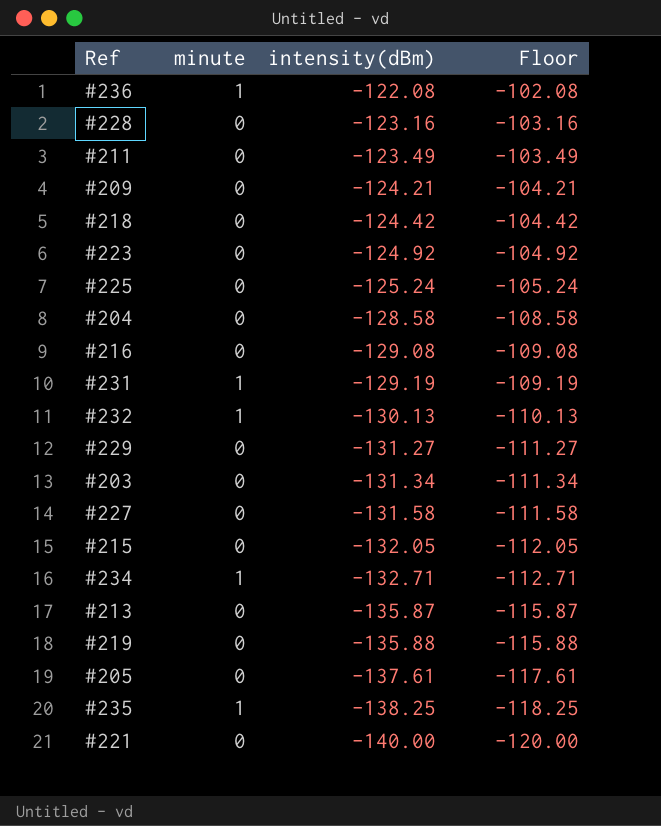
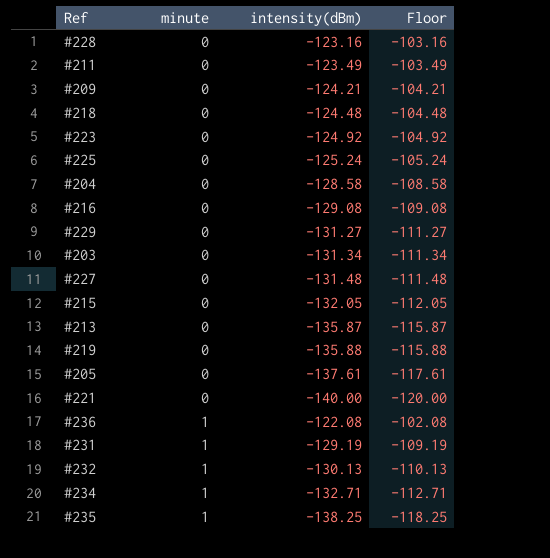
row order: intensity(dBm) descending -> minute ascending
#218 | intensity(dBm): -124.42 -> -124.48
#218 | Floor: -104.42 -> -104.48
#227 | intensity(dBm): -131.58 -> -131.48
#227 | Floor: -111.58 -> -111.48

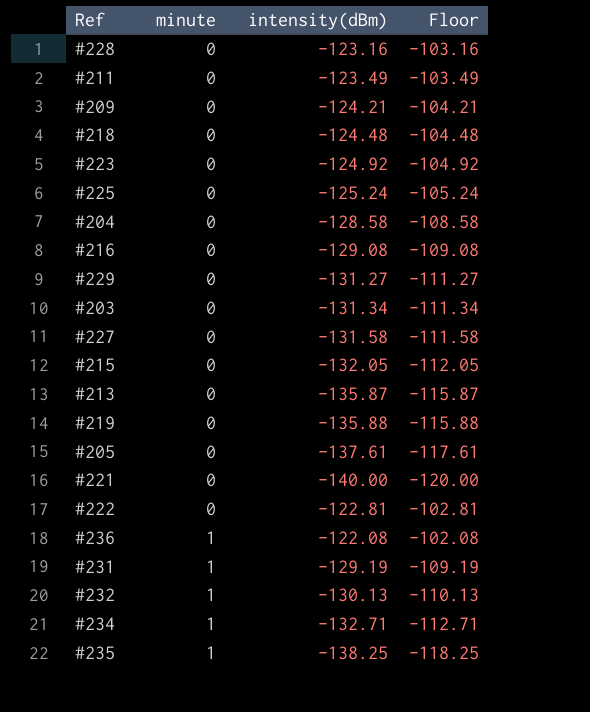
#227 | intensity(dBm): -131.48 -> -131.58
#227 | Floor: -111.48 -> -111.58
row #222: none -> 0 | -122.81 | -102.81

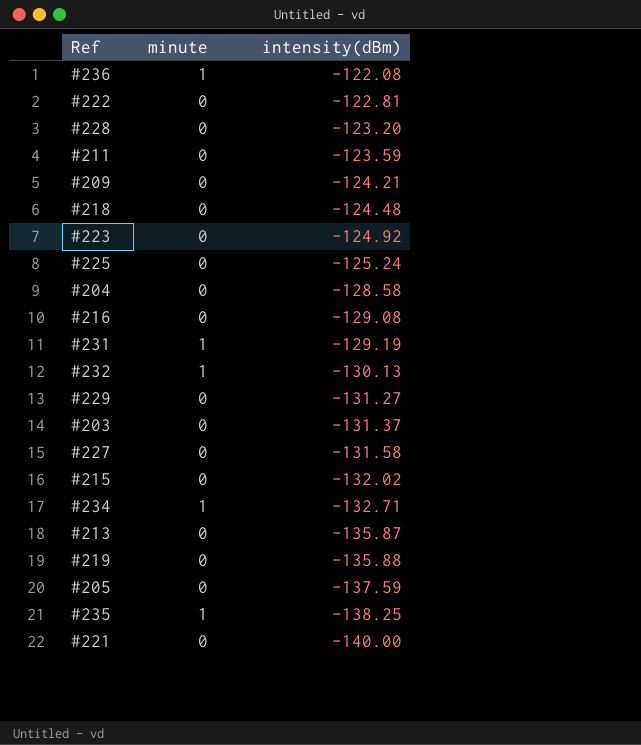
row order: minute ascending -> intensity(dBm) descending
column Floor | formula: [intensity(dBm)] + 20 -> none
#228 | intensity(dBm): -123.16 -> -123.20
#211 | intensity(dBm): -123.49 -> -123.59
#203 | intensity(dBm): -131.34 -> -131.37
#215 | intensity(dBm): -132.05 -> -132.02
#205 | intensity(dBm): -137.61 -> -137.59

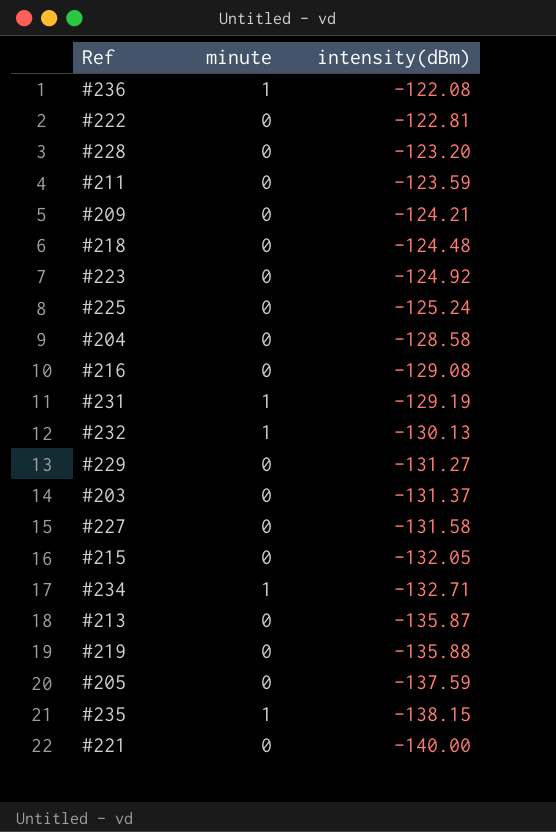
#215 | intensity(dBm): -132.02 -> -132.05
#235 | intensity(dBm): -138.25 -> -138.15

